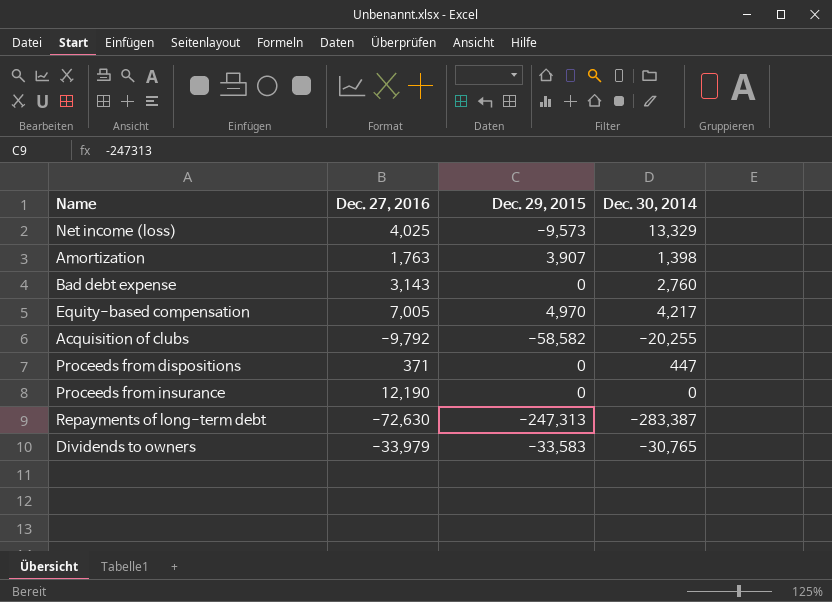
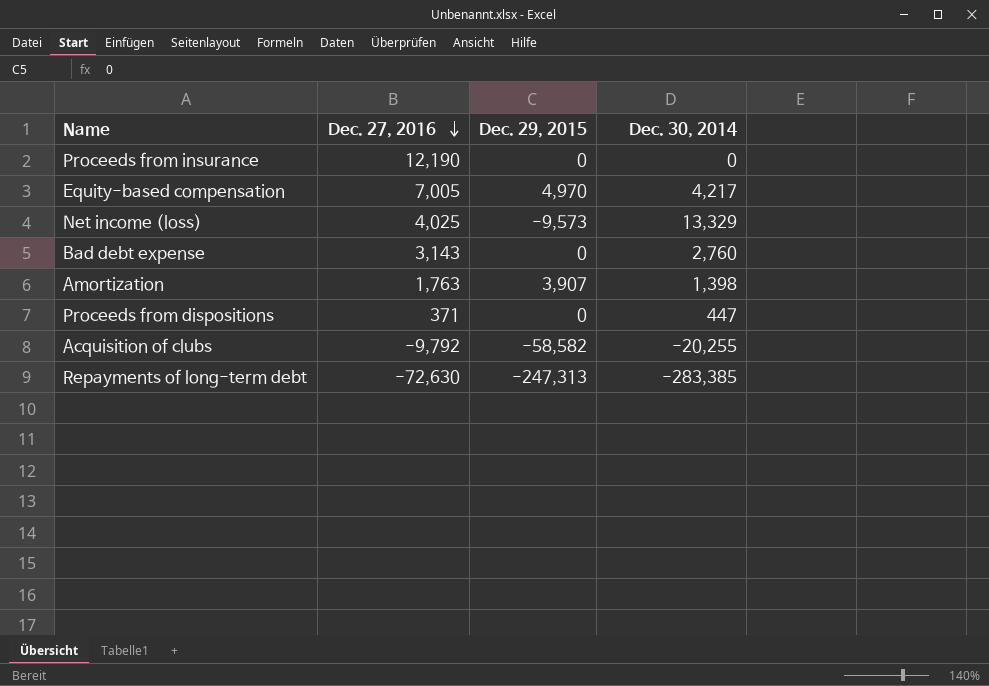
row order: none -> Dec. 27, 2016 descending
row Dividends to owners: -33,979 | -33,583 | -30,765 -> none
Repayments of long-term debt | Dec. 30, 2014: -283,387 -> -283,385

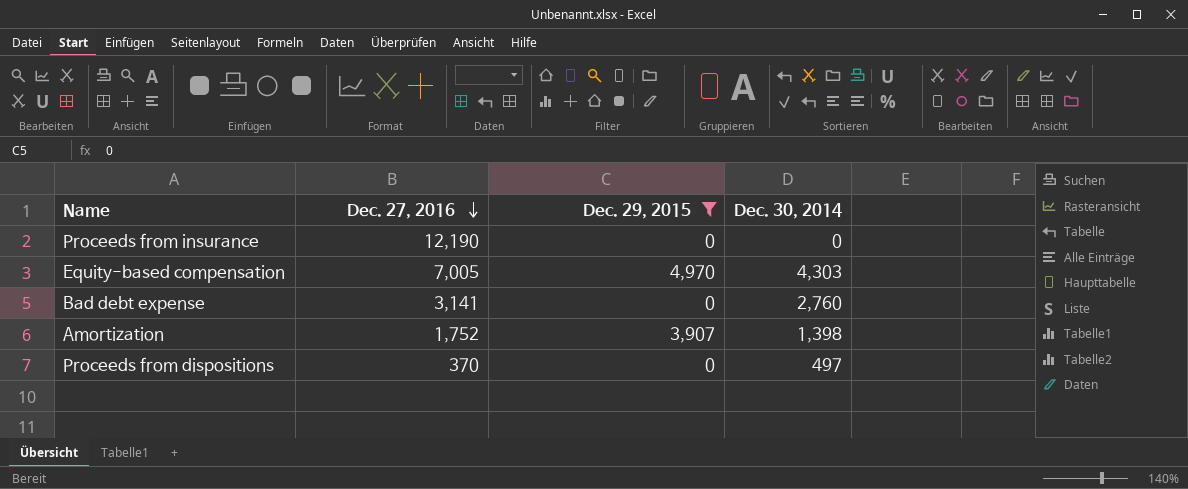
filter: none -> Dec. 29, 2015 >= 0
Equity-based compensation | Dec. 30, 2014: 4,217 -> 4,303
Bad debt expense | Dec. 27, 2016: 3,143 -> 3,141
Amortization | Dec. 27, 2016: 1,763 -> 1,752
Proceeds from dispositions | Dec. 27, 2016: 371 -> 370
Proceeds from dispositions | Dec. 30, 2014: 447 -> 497

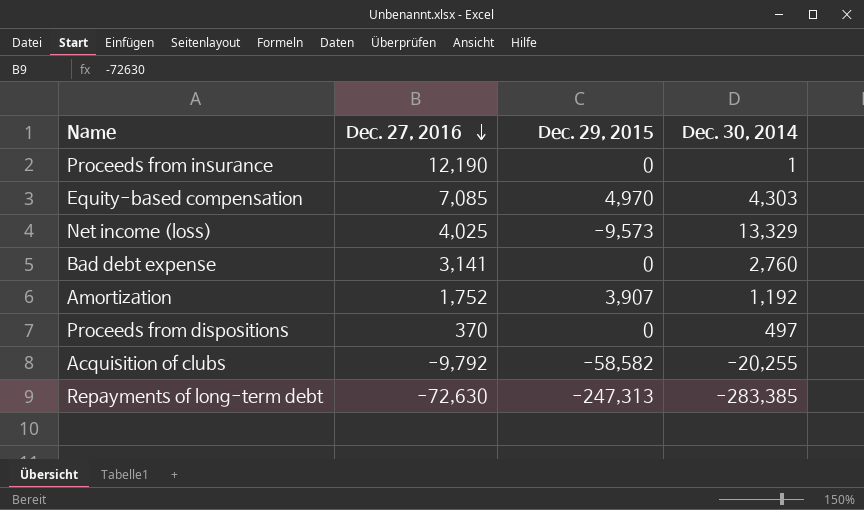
filter: Dec. 29, 2015 >= 0 -> none
Proceeds from insurance | Dec. 30, 2014: 0 -> 1
Equity-based compensation | Dec. 27, 2016: 7,005 -> 7,085
Amortization | Dec. 30, 2014: 1,398 -> 1,192

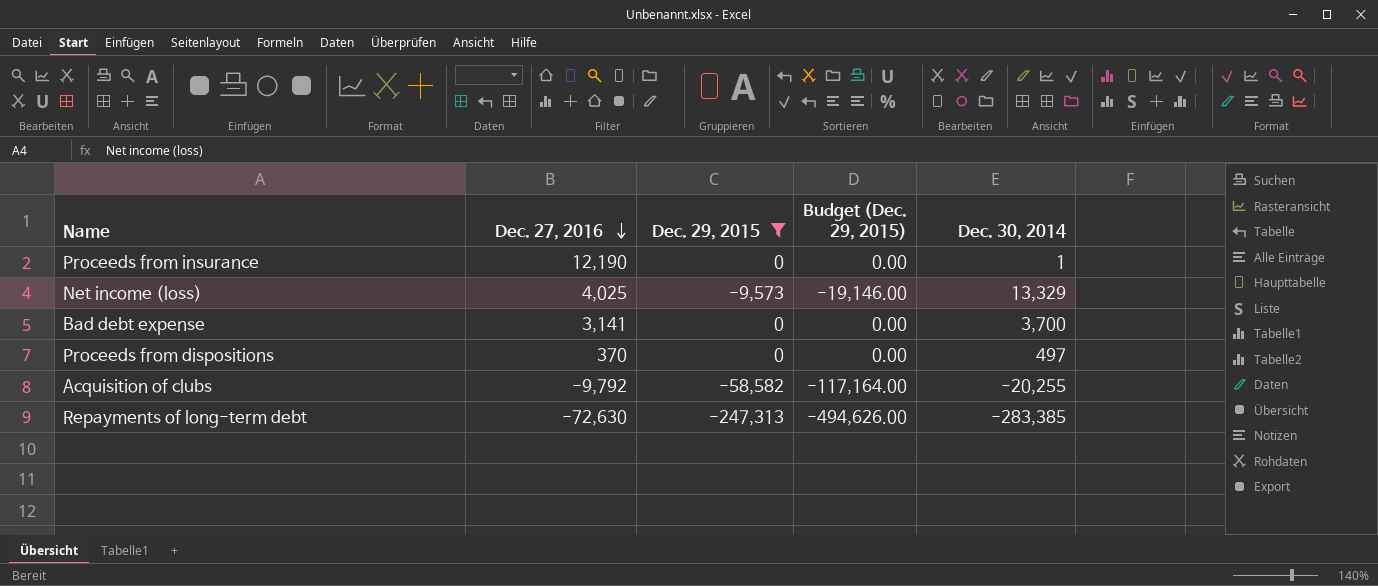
filter: none -> Dec. 29, 2015 <= 0
column Budget (Dec. 29, 2015) | formula: none -> [Dec. 29, 2015] * 2
Bad debt expense | Dec. 30, 2014: 2,760 -> 3,700

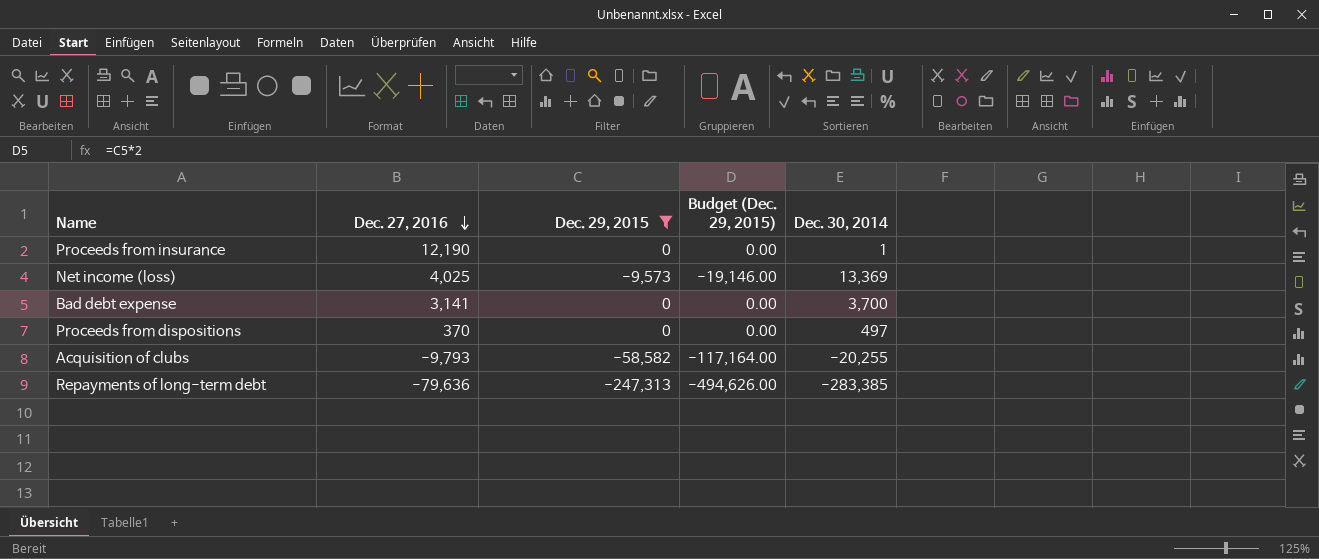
Net income (loss) | Dec. 30, 2014: 13,329 -> 13,369
Acquisition of clubs | Dec. 27, 2016: -9,792 -> -9,793
Repayments of long-term debt | Dec. 27, 2016: -72,630 -> -79,636

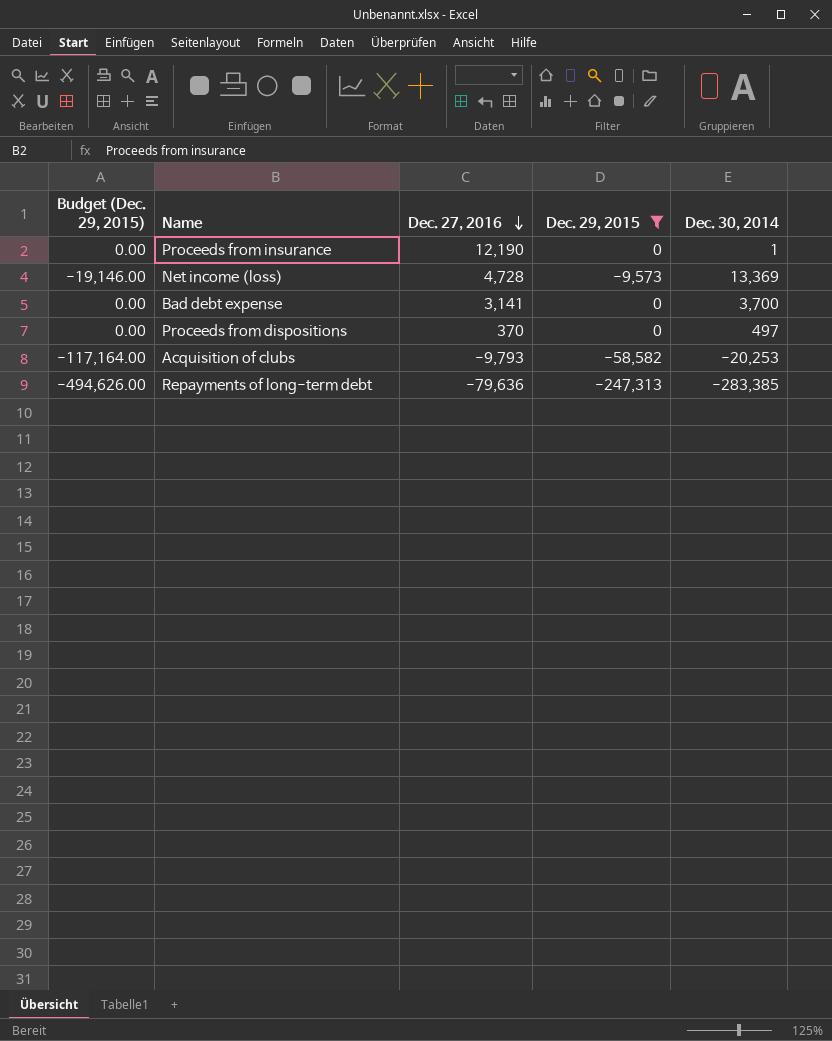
column Budget (Dec. 29, 2015) | position: 4 -> 1
Net income (loss) | Dec. 27, 2016: 4,025 -> 4,728
Acquisition of clubs | Dec. 30, 2014: -20,255 -> -20,253

